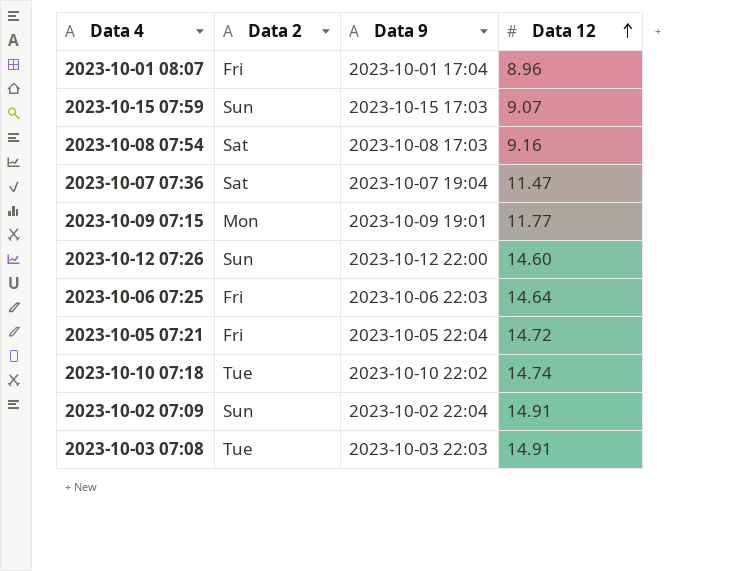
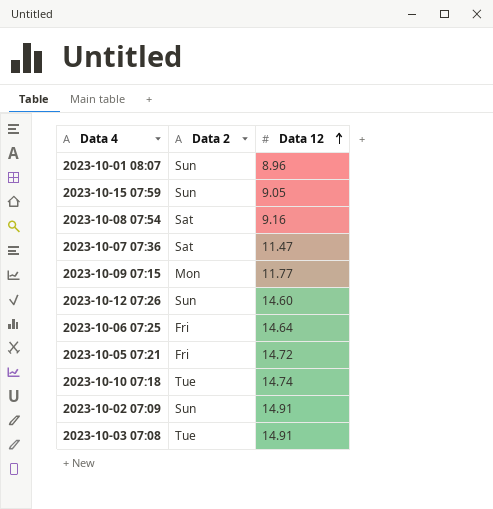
column Data 9 | position: 3 -> none
2023-10-01 08:07 | Data 2: Fri -> Sun
2023-10-15 07:59 | Data 12: 9.07 -> 9.05

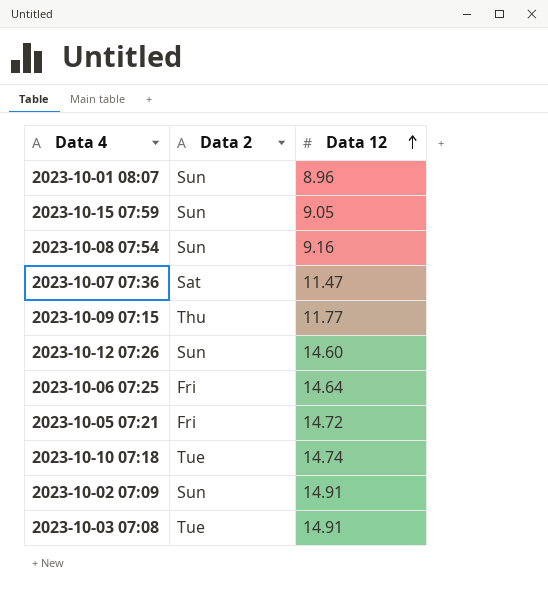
2023-10-08 07:54 | Data 2: Sat -> Sun
2023-10-09 07:15 | Data 2: Mon -> Thu

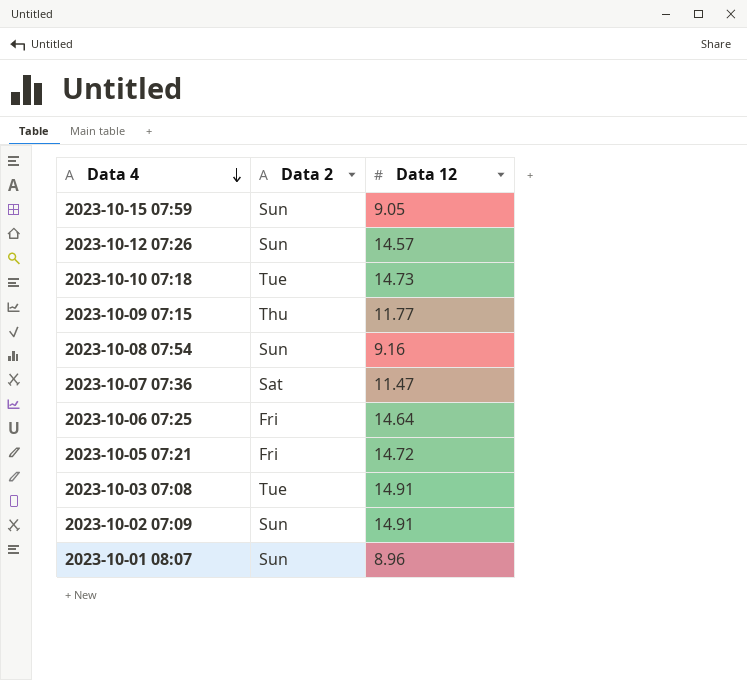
row order: Data 12 ascending -> Data 4 descending
2023-10-12 07:26 | Data 12: 14.60 -> 14.57
2023-10-10 07:18 | Data 12: 14.74 -> 14.73

